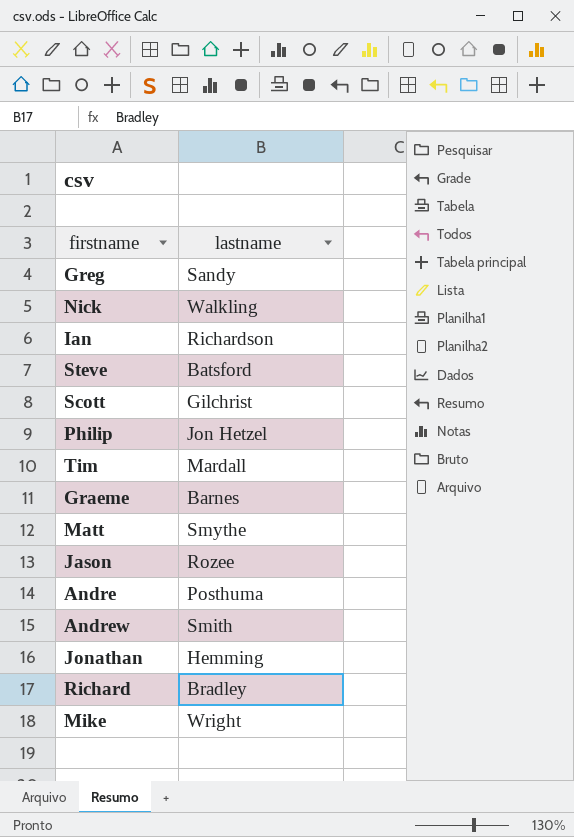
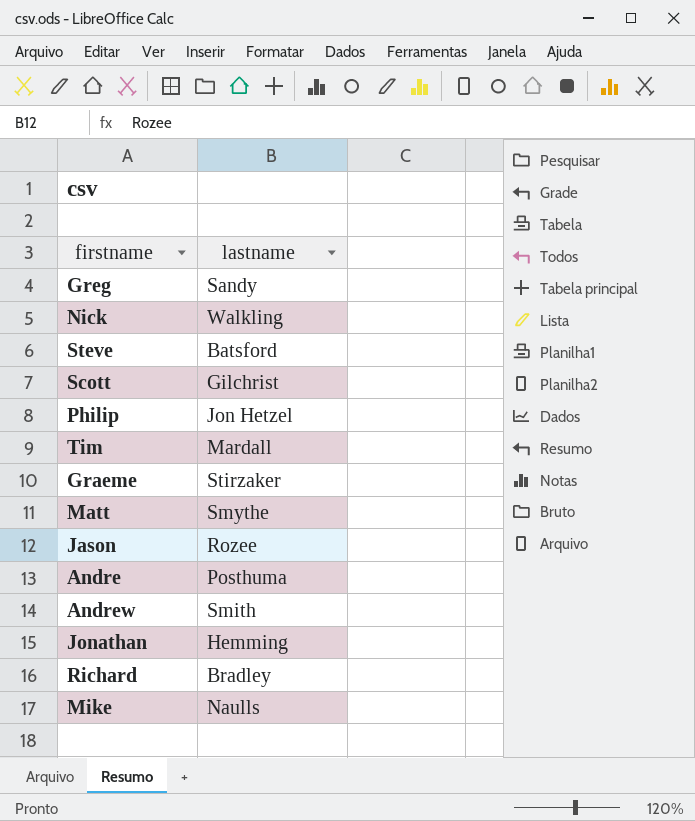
row Ian: Richardson -> none
Graeme | lastname: Barnes -> Stirzaker
Mike | lastname: Wright -> Naulls

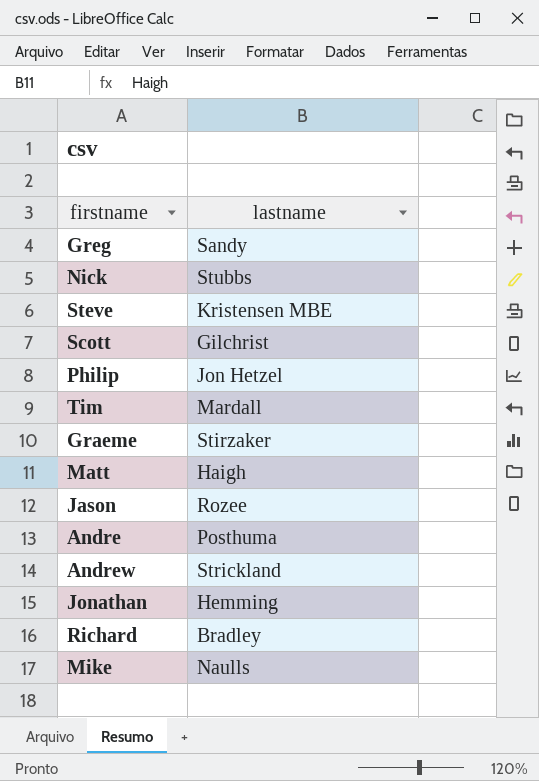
Nick | lastname: Walkling -> Stubbs
Steve | lastname: Batsford -> Kristensen MBE
Matt | lastname: Smythe -> Haigh
Andrew | lastname: Smith -> Strickland

